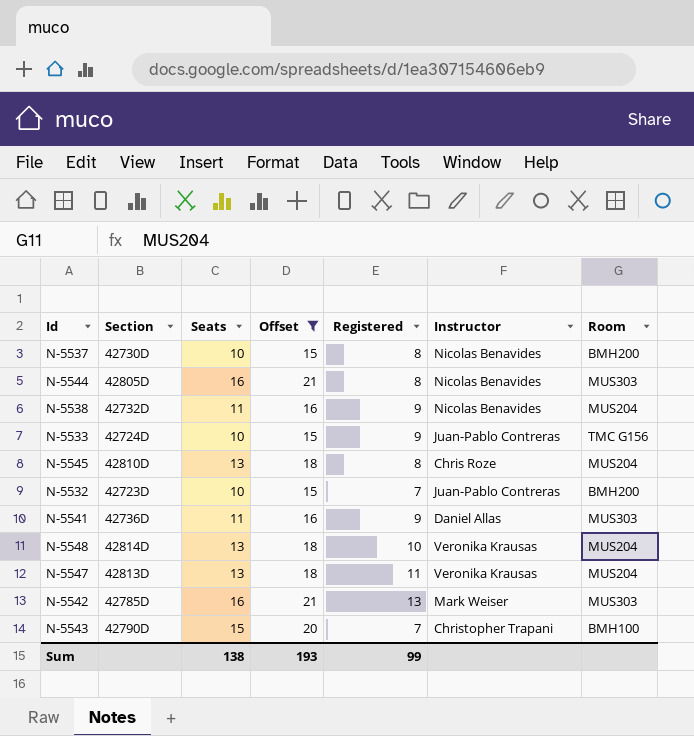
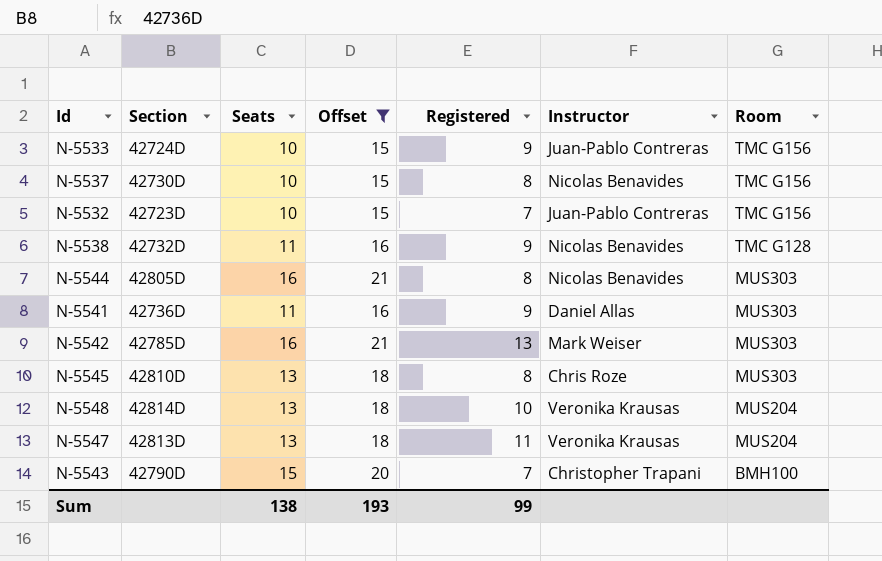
row order: none -> Room descending
N-5537 | Room: BMH200 -> TMC G156
N-5532 | Room: BMH200 -> TMC G156
N-5538 | Room: MUS204 -> TMC G128
N-5545 | Room: MUS204 -> MUS303

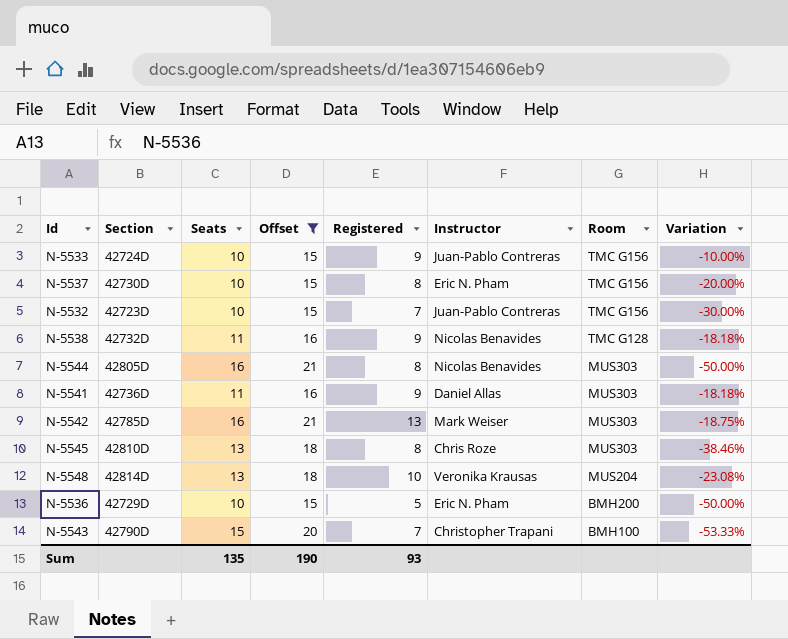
column Variation | formula: none -> ([Registered] - [Seats]) / [Seats]
row N-5547: 42813D | 13 | 18 | 11 | Veronika Krausas | MUS204 -> none
N-5537 | Instructor: Nicolas Benavides -> Eric N. Pham
row N-5536: none -> 42729D | 10 | 15 | 5 | Eric N. Pham | BMH200 | -50.00%
Sum | Seats: 138 -> 135
Sum | Offset: 193 -> 190
Sum | Registered: 99 -> 93

